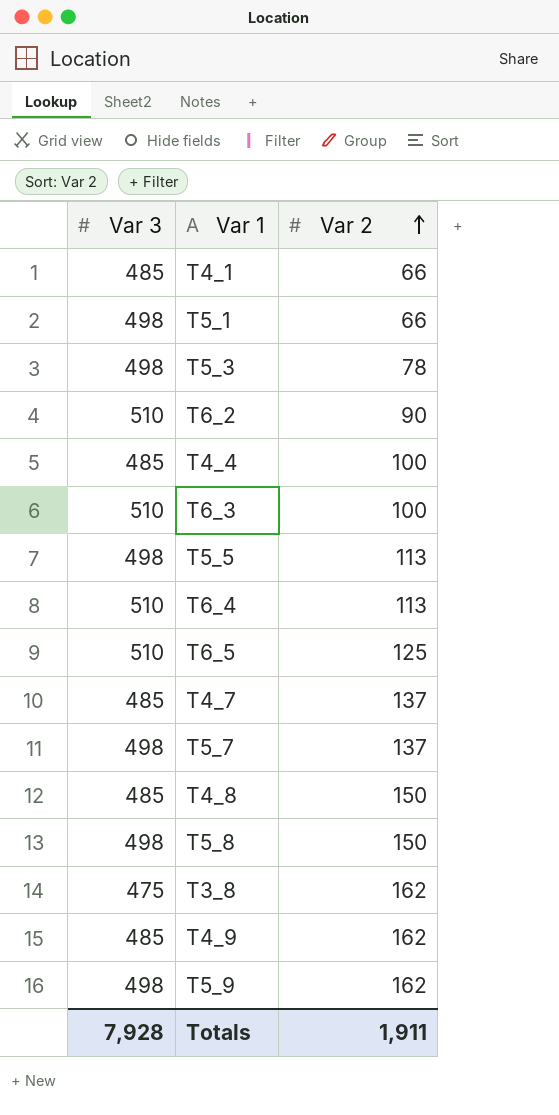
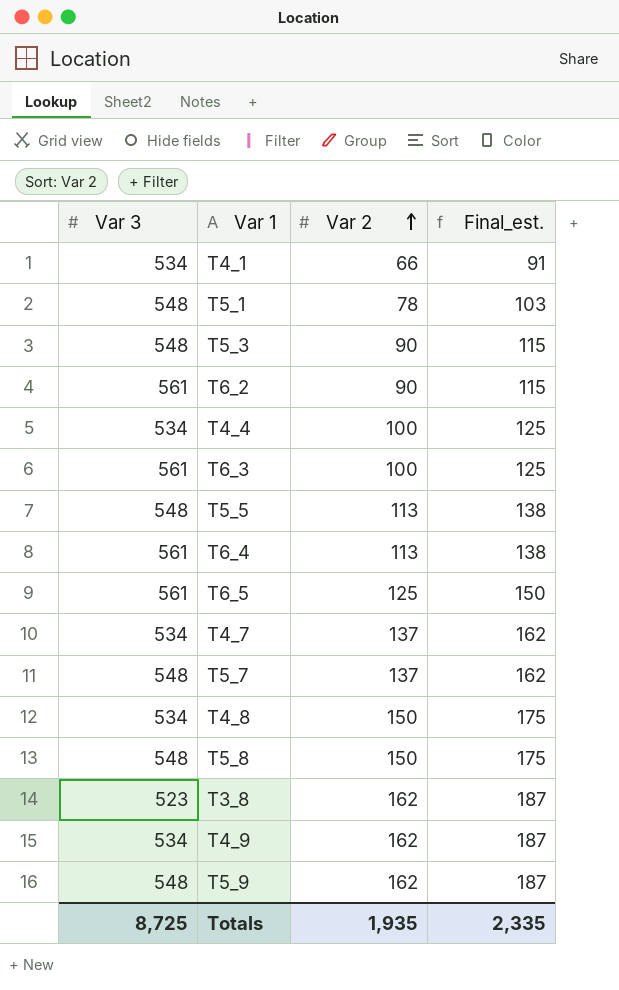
column Final_est. | formula: none -> [Var 2] + 25
T4_1 | Var 3: 485 -> 534
T5_1 | Var 3: 498 -> 548
T5_1 | Var 2: 66 -> 78
T5_3 | Var 3: 498 -> 548
T5_3 | Var 2: 78 -> 90
T6_2 | Var 3: 510 -> 561
T4_4 | Var 3: 485 -> 534
T6_3 | Var 3: 510 -> 561
T5_5 | Var 3: 498 -> 548
T6_4 | Var 3: 510 -> 561
T6_5 | Var 3: 510 -> 561
T4_7 | Var 3: 485 -> 534
T5_7 | Var 3: 498 -> 548
T4_8 | Var 3: 485 -> 534
T5_8 | Var 3: 498 -> 548
T3_8 | Var 3: 475 -> 523
T4_9 | Var 3: 485 -> 534
T5_9 | Var 3: 498 -> 548
Totals | Var 3: 7,928 -> 8,725
Totals | Var 2: 1,911 -> 1,935

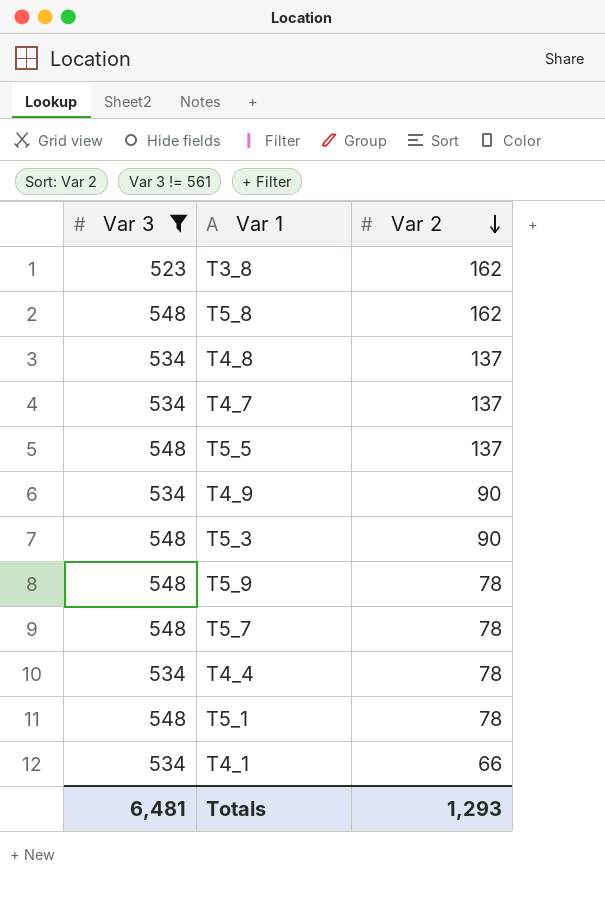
filter: none -> Var 3 != 561
row order: Var 2 ascending -> Var 2 descending
column Final_est. | formula: [Var 2] + 25 -> none
T5_8 | Var 2: 150 -> 162
T4_8 | Var 2: 150 -> 137
T5_5 | Var 2: 113 -> 137
T4_9 | Var 2: 162 -> 90
T5_9 | Var 2: 162 -> 78
T5_7 | Var 2: 137 -> 78
T4_4 | Var 2: 100 -> 78
Totals | Var 3: 8,725 -> 6,481
Totals | Var 2: 1,935 -> 1,293

